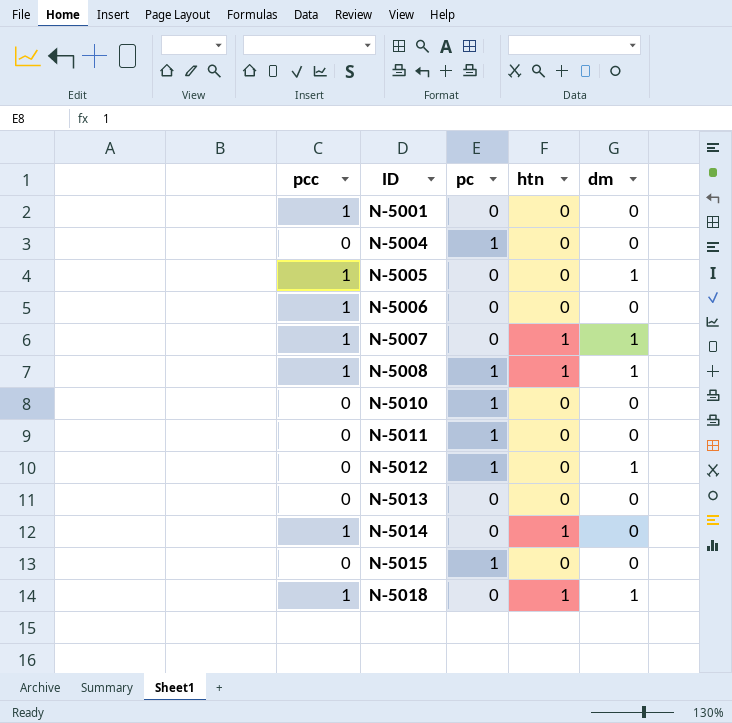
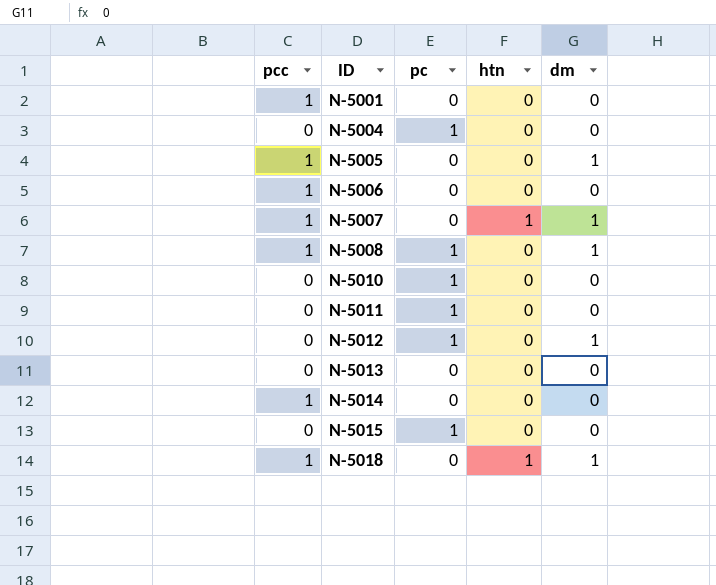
N-5008 | htn: 1 -> 0
N-5014 | htn: 1 -> 0

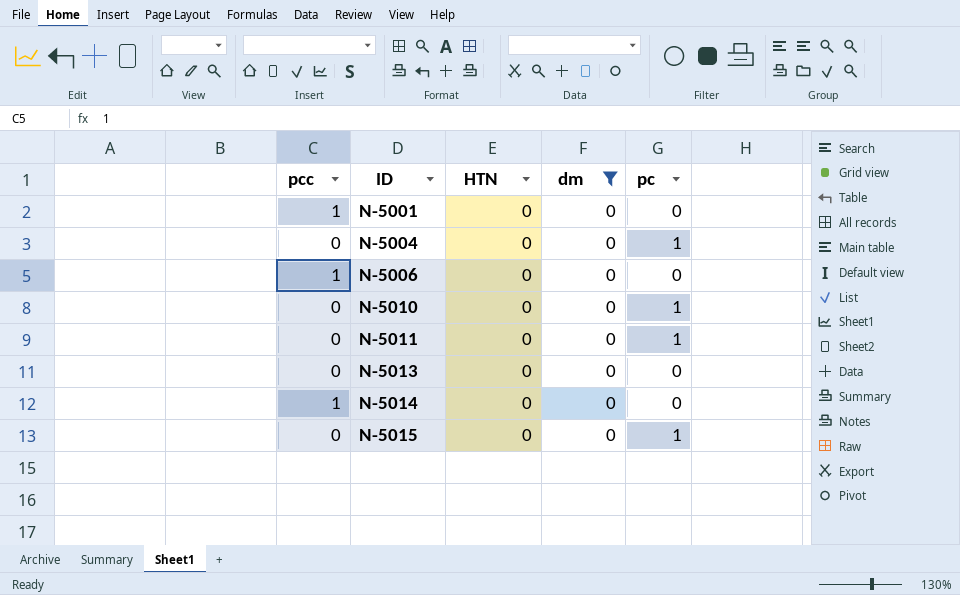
filter: none -> dm = 0
column name: htn -> HTN
column pc | position: 3 -> 5

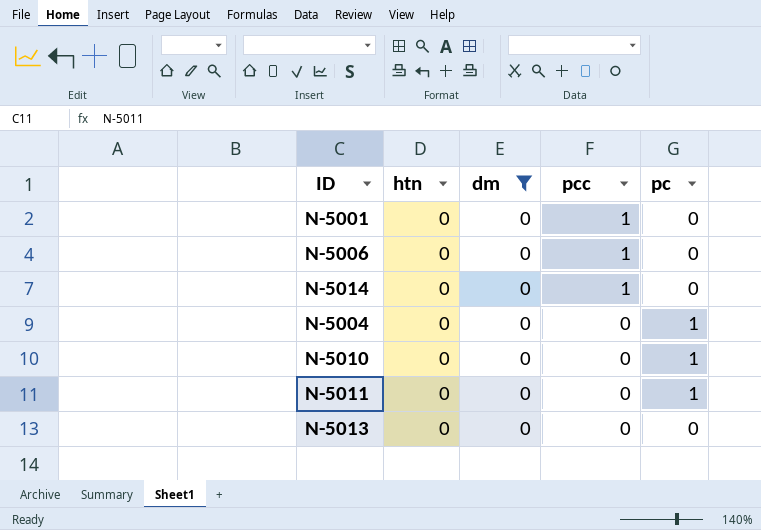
row order: ID ascending -> pcc descending
column name: HTN -> htn
column pcc | position: 1 -> 4
row N-5015: 0 | 0 | 0 | 1 -> none

